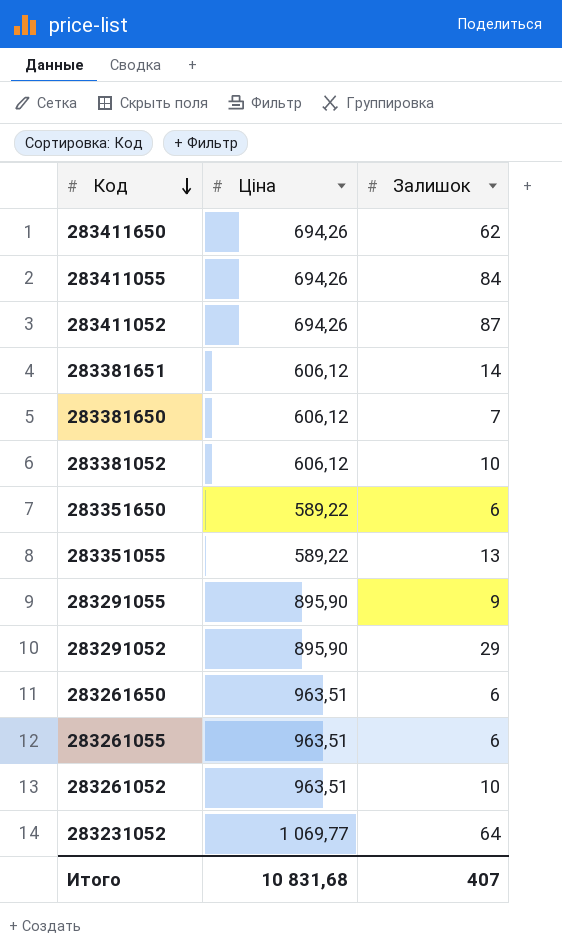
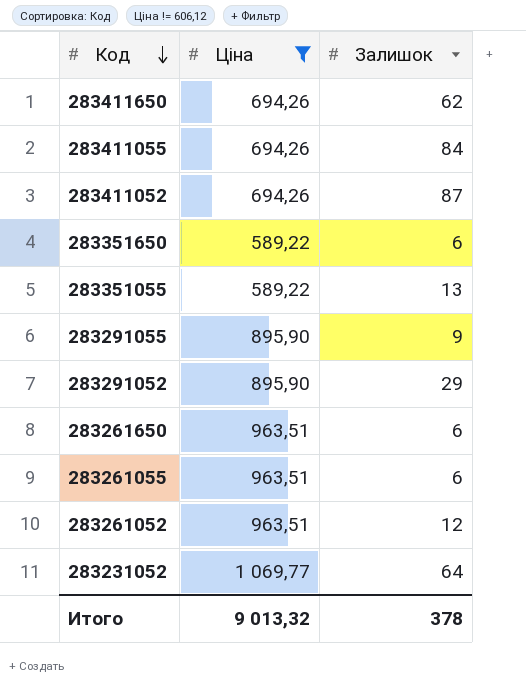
filter: none -> Ціна != 606,12
283261052 | Залишок: 10 -> 12
Итого | Ціна: 10 831,68 -> 9 013,32
Итого | Залишок: 407 -> 378

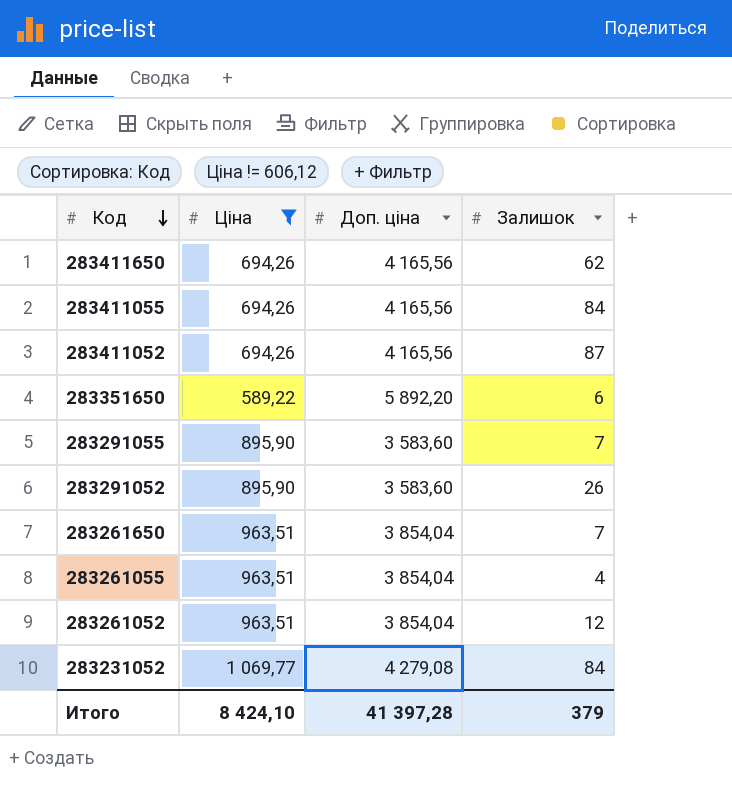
column Доп. ціна | position: none -> 3
row 283351055: 589,22 | 13 -> none
283291055 | Залишок: 9 -> 7
283291052 | Залишок: 29 -> 26
283261650 | Залишок: 6 -> 7
283261055 | Залишок: 6 -> 4
283231052 | Залишок: 64 -> 84
Итого | Ціна: 9 013,32 -> 8 424,10
Итого | Залишок: 378 -> 379

